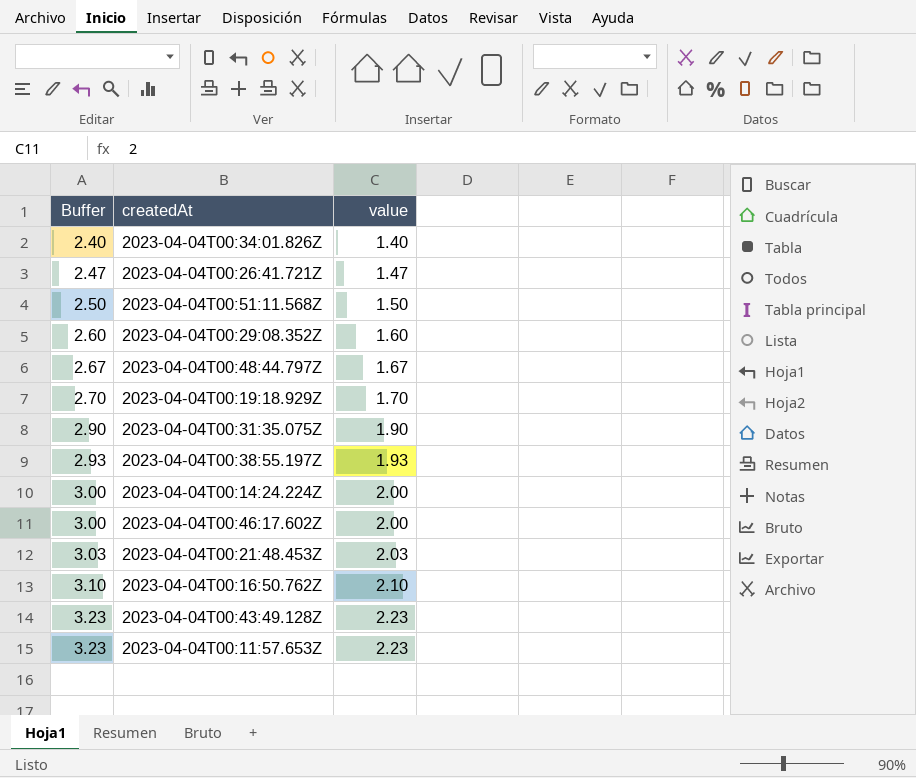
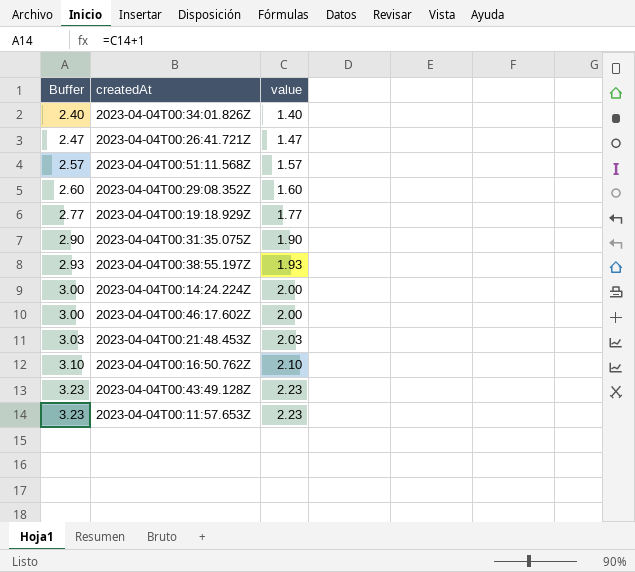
row 2023-04-04T00:48:44.797Z: 2.67 | 1.67 -> none
2023-04-04T00:51:11.568Z | Buffer: 2.50 -> 2.57
2023-04-04T00:51:11.568Z | value: 1.50 -> 1.57
2023-04-04T00:19:18.929Z | Buffer: 2.70 -> 2.77
2023-04-04T00:19:18.929Z | value: 1.70 -> 1.77

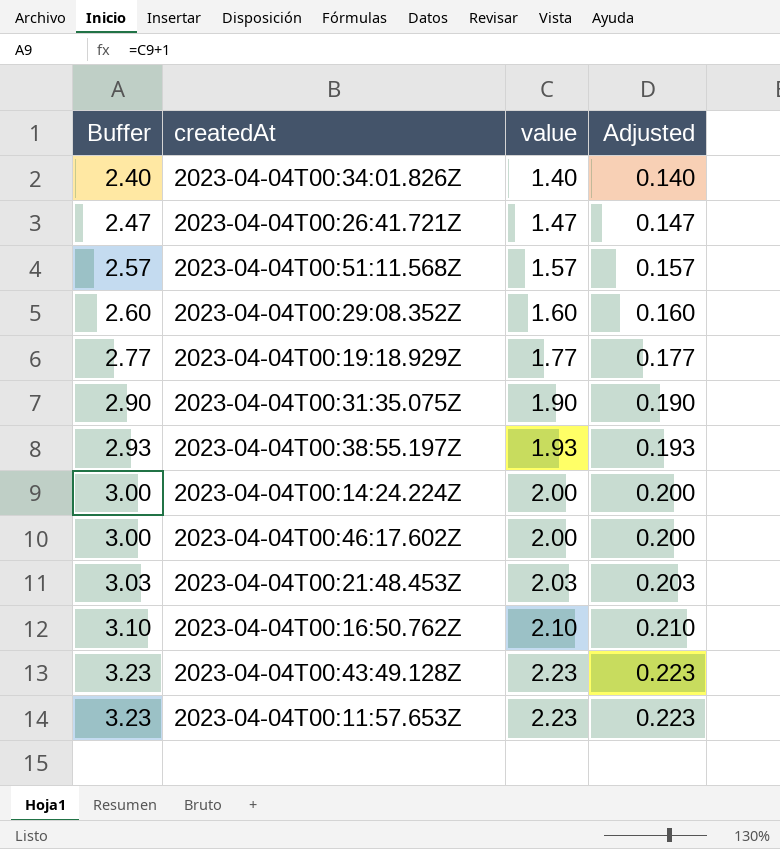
column Adjusted | formula: none -> [value] * 0.1

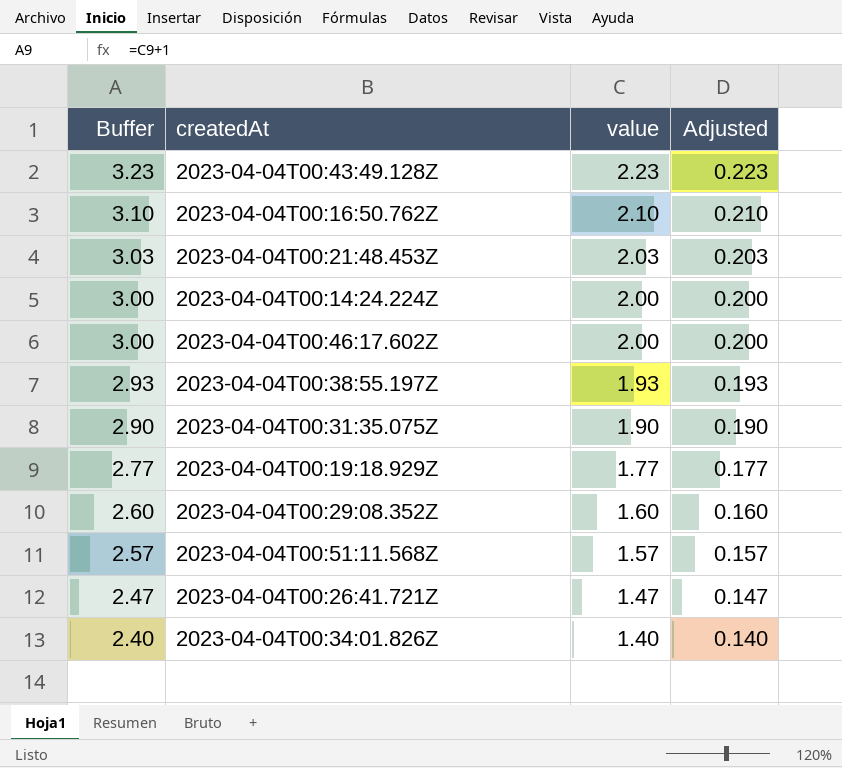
row order: Buffer ascending -> Buffer descending
row 2023-04-04T00:11:57.653Z: 3.23 | 2.23 | 0.223 -> none

